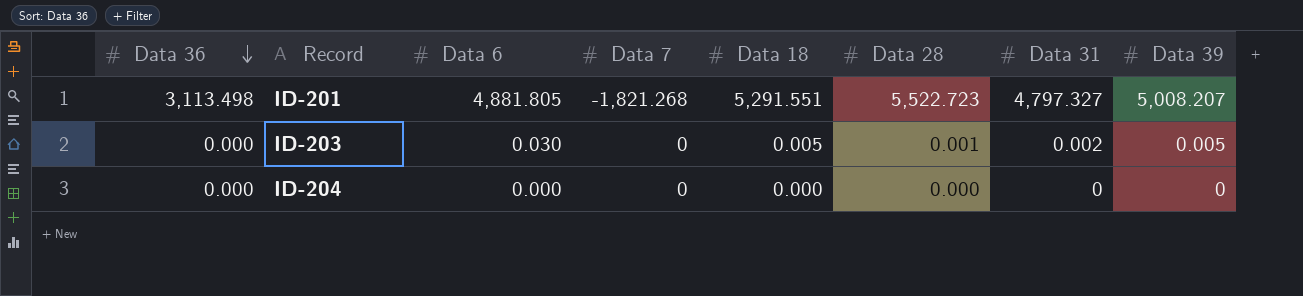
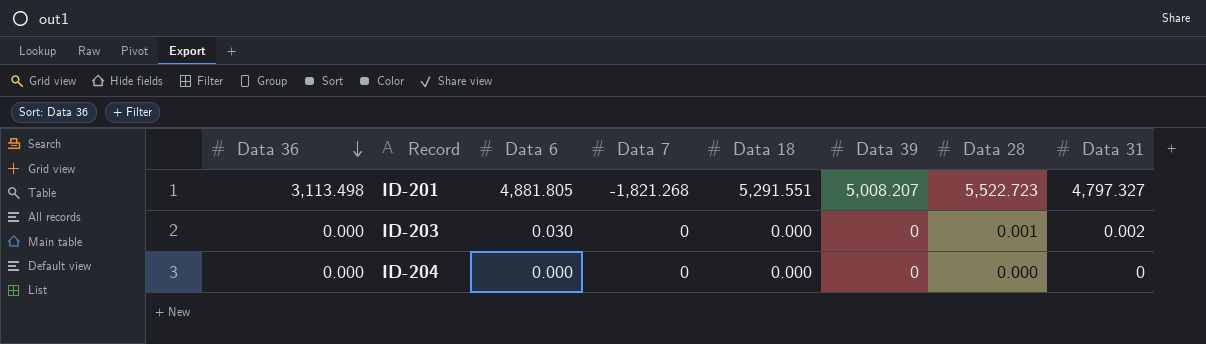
column Data 39 | position: 8 -> 6
ID-203 | Data 18: 0.005 -> 0.000
ID-203 | Data 39: 0.005 -> 0

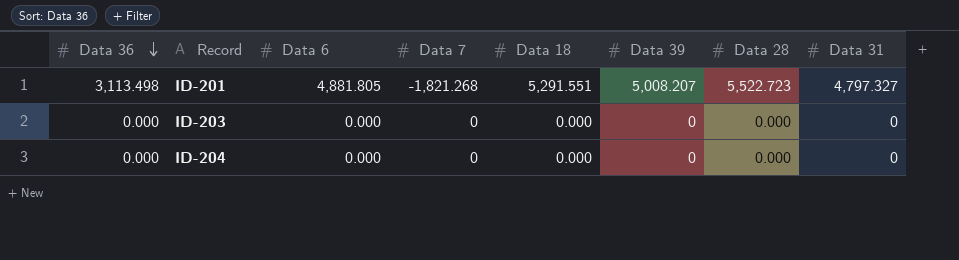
ID-203 | Data 6: 0.030 -> 0.000
ID-203 | Data 28: 0.001 -> 0.000
ID-203 | Data 31: 0.002 -> 0

